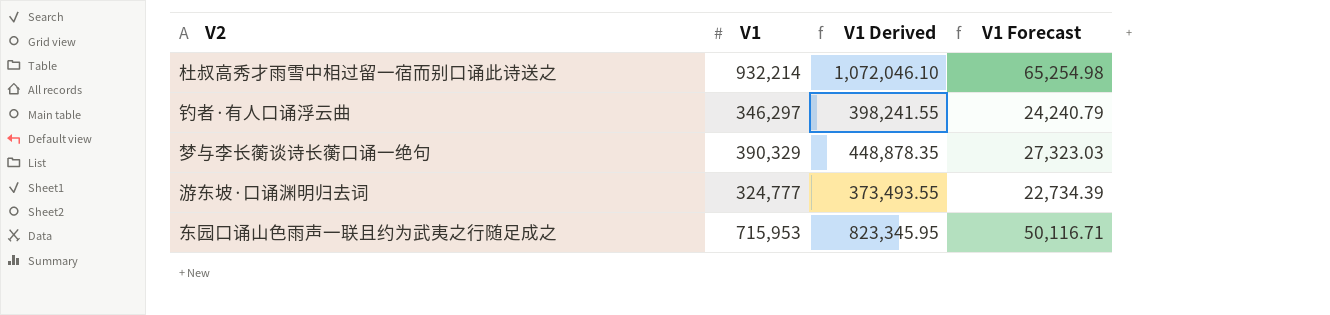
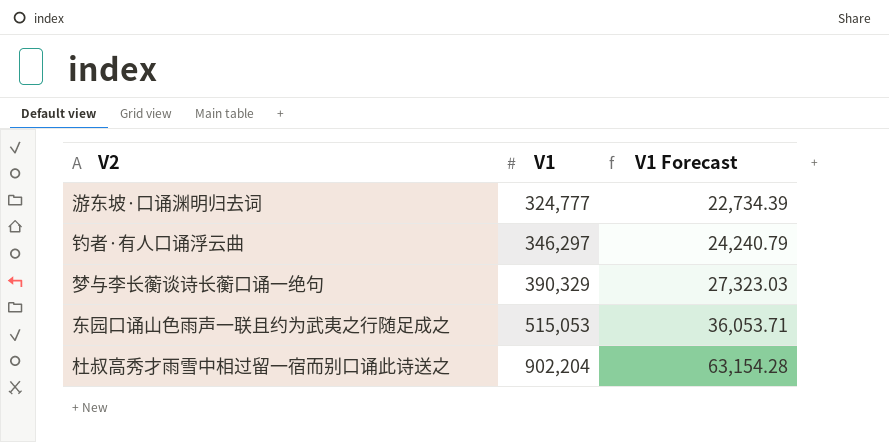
row order: none -> V1 ascending
column V1 Derived | formula: [V1] * 1.15 -> none
东园口诵山色雨声一联且约为武夷之行随足成之 | V1: 715,953 -> 515,053
东园口诵山色雨声一联且约为武夷之行随足成之 | V1 Forecast: 50,116.71 -> 36,053.71
杜叔高秀才雨雪中相过留一宿而别口诵此诗送之 | V1: 932,214 -> 902,204
杜叔高秀才雨雪中相过留一宿而别口诵此诗送之 | V1 Forecast: 65,254.98 -> 63,154.28

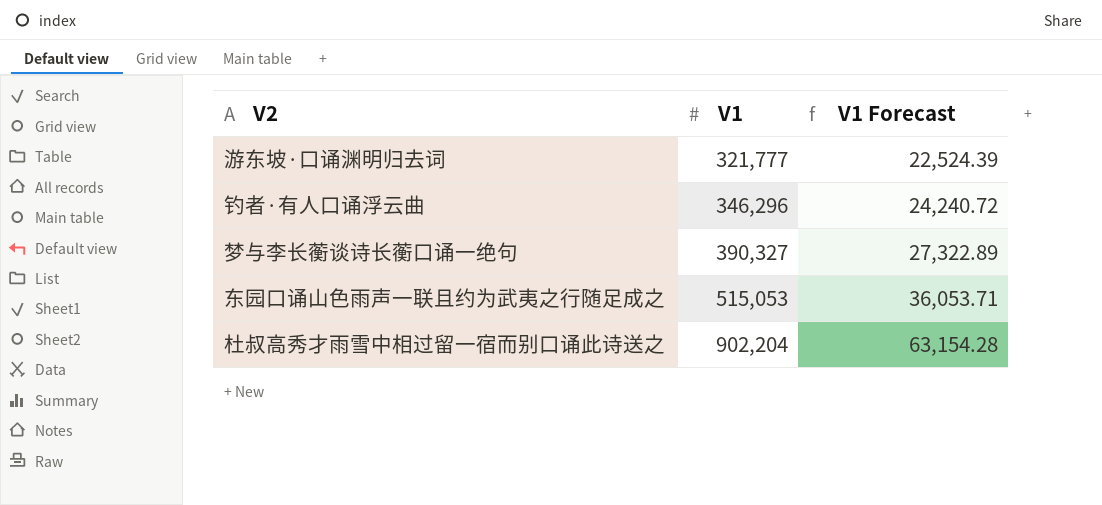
游东坡·口诵渊明归去词 | V1: 324,777 -> 321,777
游东坡·口诵渊明归去词 | V1 Forecast: 22,734.39 -> 22,524.39
钓者·有人口诵浮云曲 | V1: 346,297 -> 346,296
钓者·有人口诵浮云曲 | V1 Forecast: 24,240.79 -> 24,240.72
梦与李长蘅谈诗长蘅口诵一绝句 | V1: 390,329 -> 390,327
梦与李长蘅谈诗长蘅口诵一绝句 | V1 Forecast: 27,323.03 -> 27,322.89

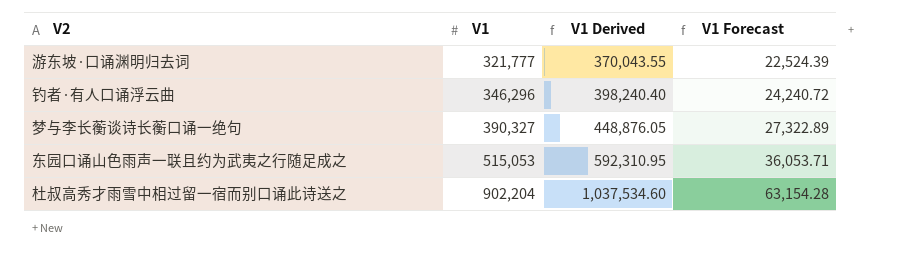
column V1 Derived | formula: none -> [V1] * 1.15

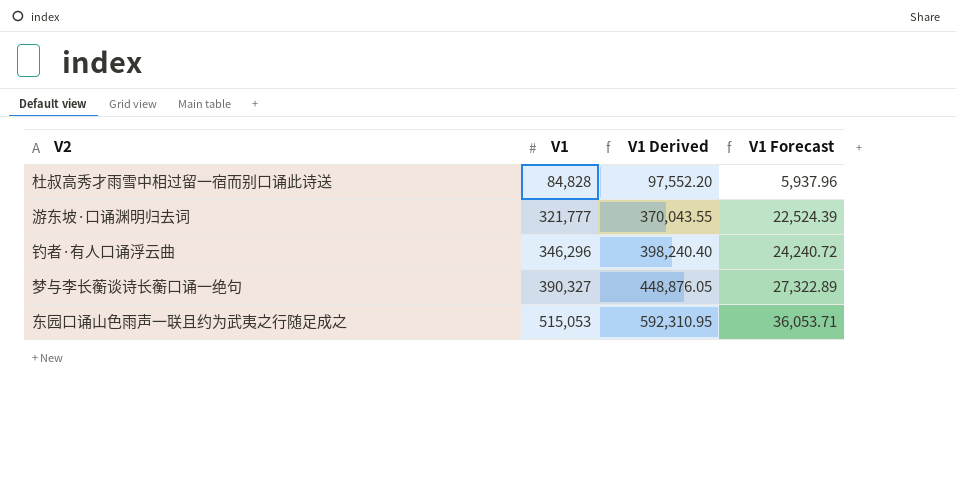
row 杜叔高秀才雨雪中相过留一宿而别口诵此诗送之: 902,204 | 1,037,534.60 | 63,154.28 -> none
row 杜叔高秀才雨雪中相过留一宿而别口诵此诗送: none -> 84,828 | 97,552.20 | 5,937.96

